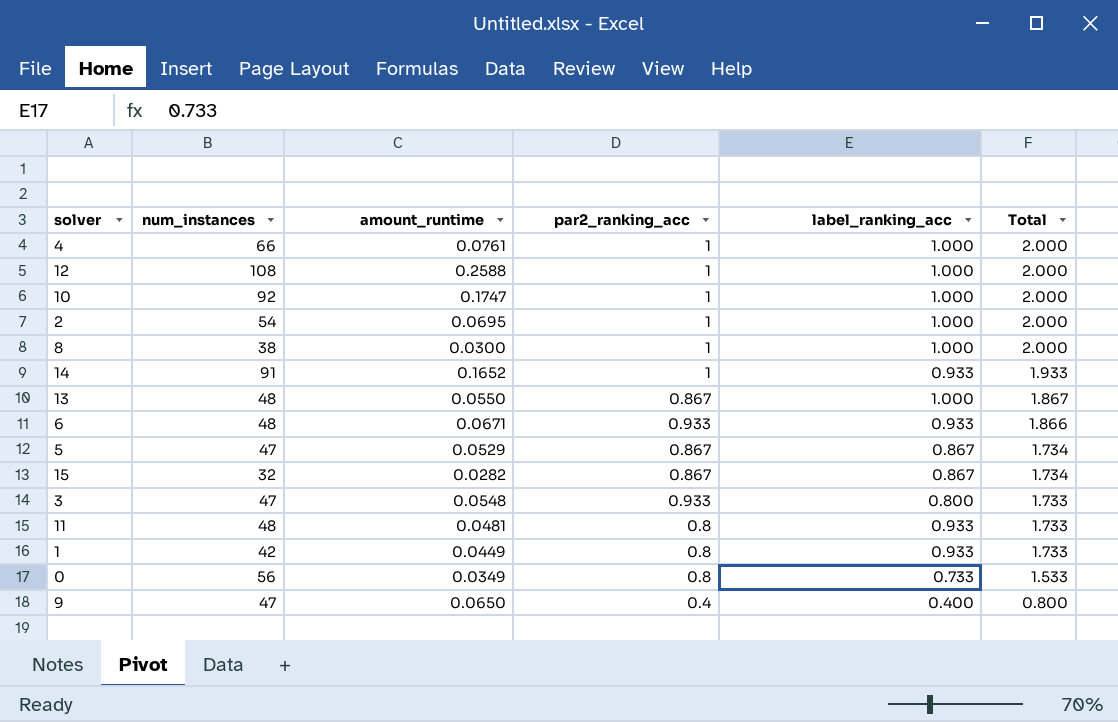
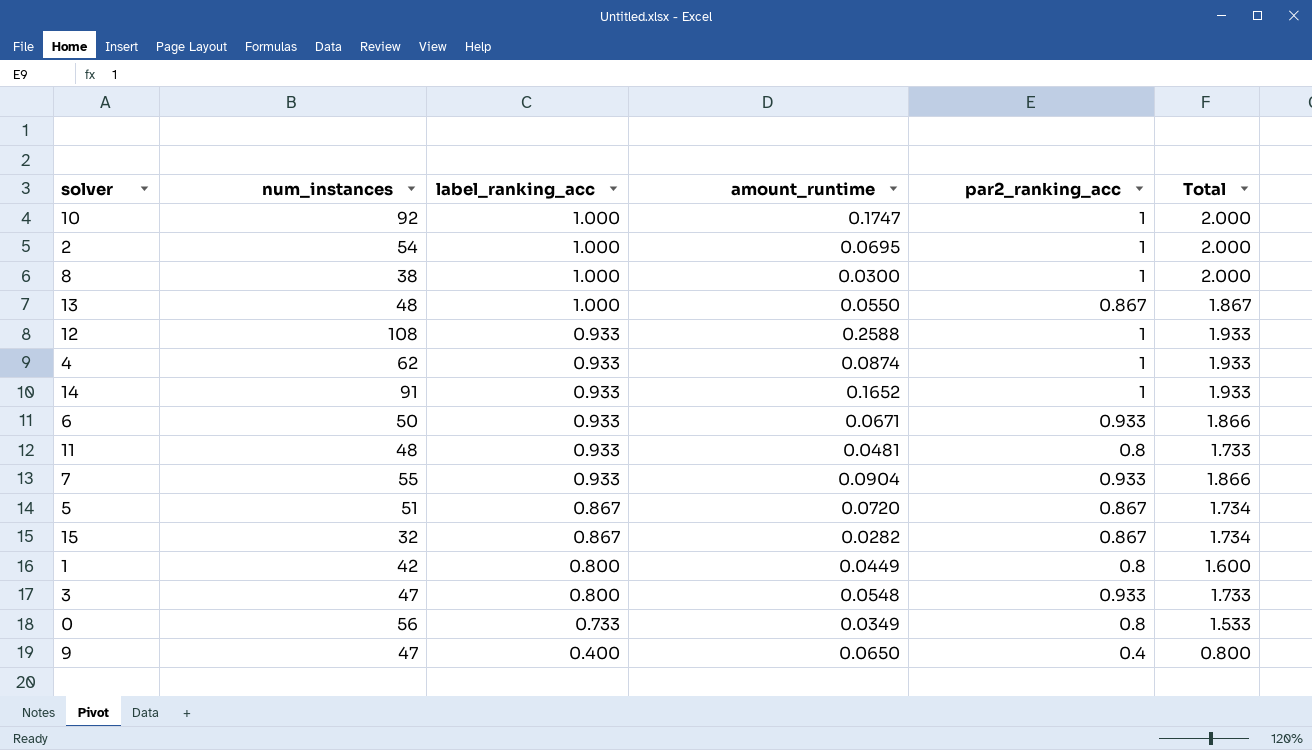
row order: Total descending -> label_ranking_acc descending
column label_ranking_acc | position: 5 -> 3
12 | label_ranking_acc: 1.000 -> 0.933
12 | Total: 2.000 -> 1.933
4 | num_instances: 66 -> 62
4 | label_ranking_acc: 1.000 -> 0.933
4 | amount_runtime: 0.0761 -> 0.0874
4 | Total: 2.000 -> 1.933
6 | num_instances: 48 -> 50
row 7: none -> 55 | 0.933 | 0.0904 | 0.933 | 1.866
5 | num_instances: 47 -> 51
5 | amount_runtime: 0.0529 -> 0.0720
1 | label_ranking_acc: 0.933 -> 0.800
1 | Total: 1.733 -> 1.600

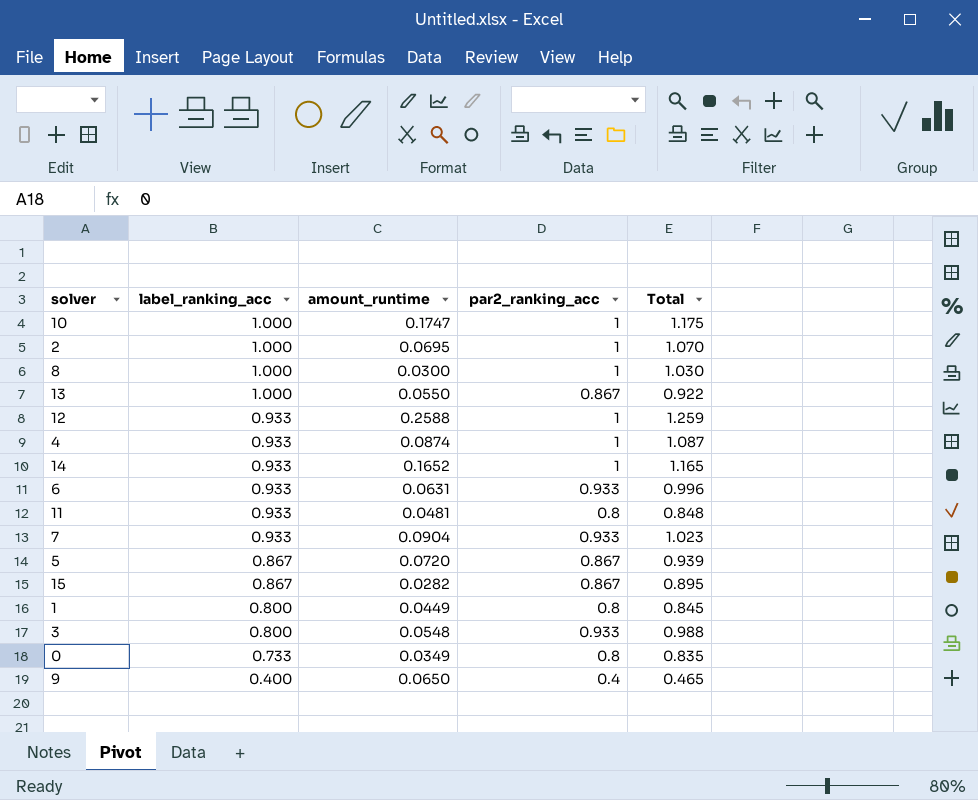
column num_instances | position: 2 -> none
column Total | formula: [label_ranking_acc] + [par2_ranking_acc] -> [amount_runtime] + [par2_ranking_acc]
6 | amount_runtime: 0.0671 -> 0.0631

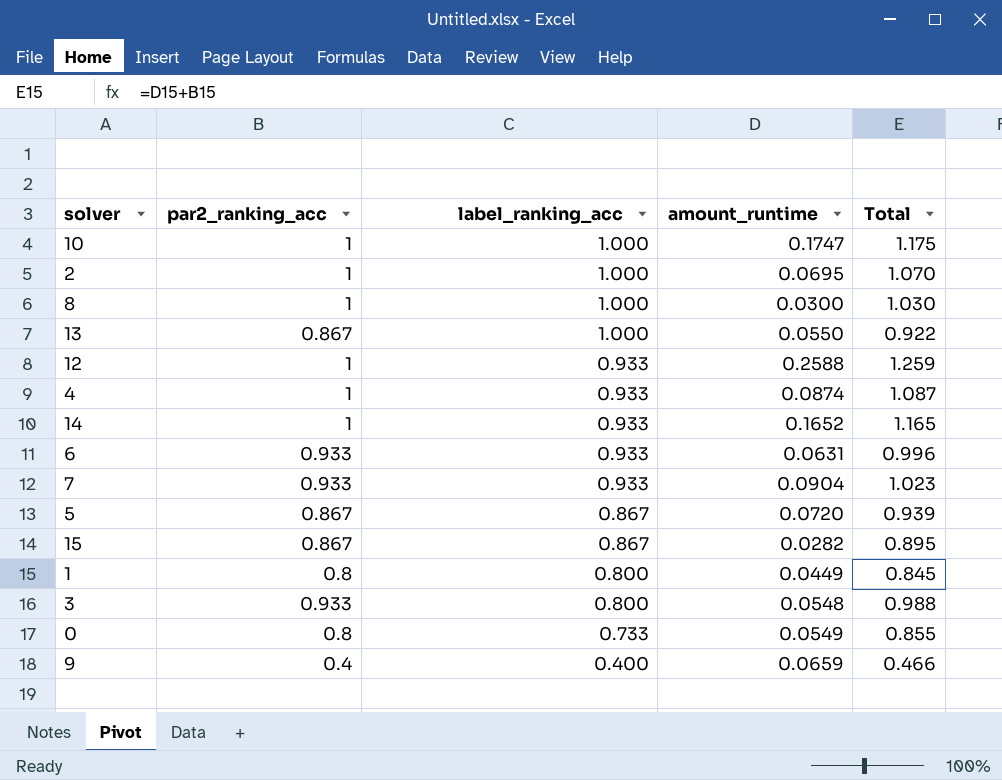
column par2_ranking_acc | position: 4 -> 2
row 11: 0.933 | 0.0481 | 0.8 | 0.848 -> none
0 | amount_runtime: 0.0349 -> 0.0549
0 | Total: 0.835 -> 0.855
9 | amount_runtime: 0.0650 -> 0.0659
9 | Total: 0.465 -> 0.466

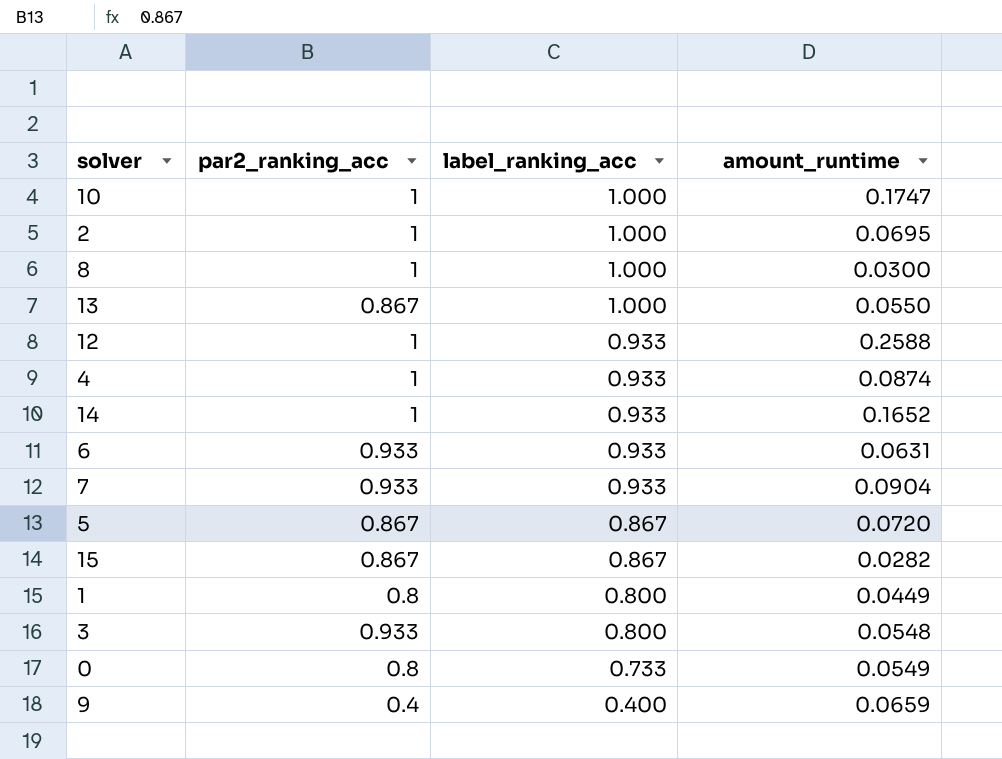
column Total | formula: [par2_ranking_acc] + [amount_runtime] -> none

